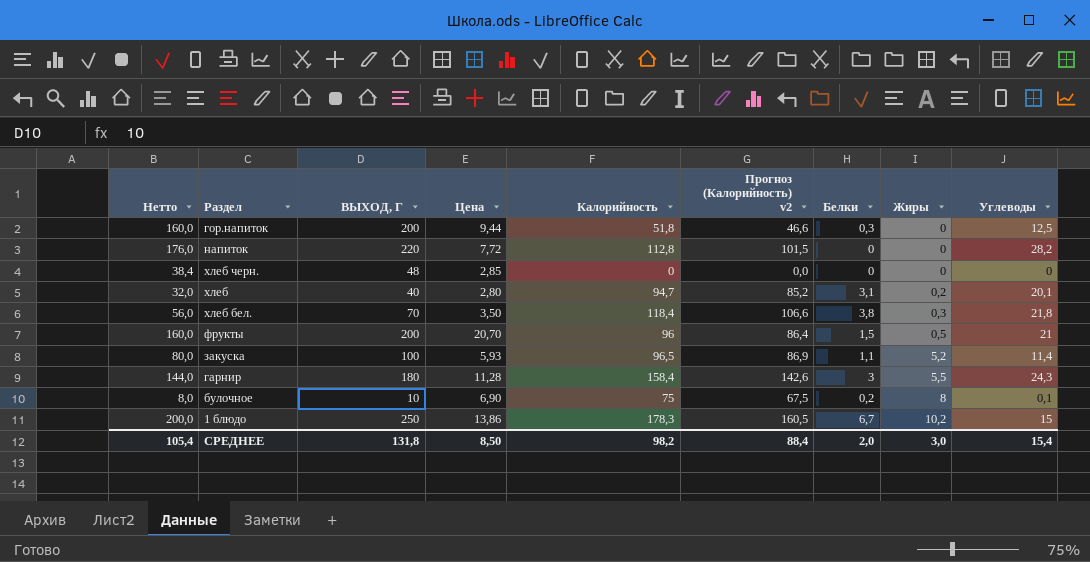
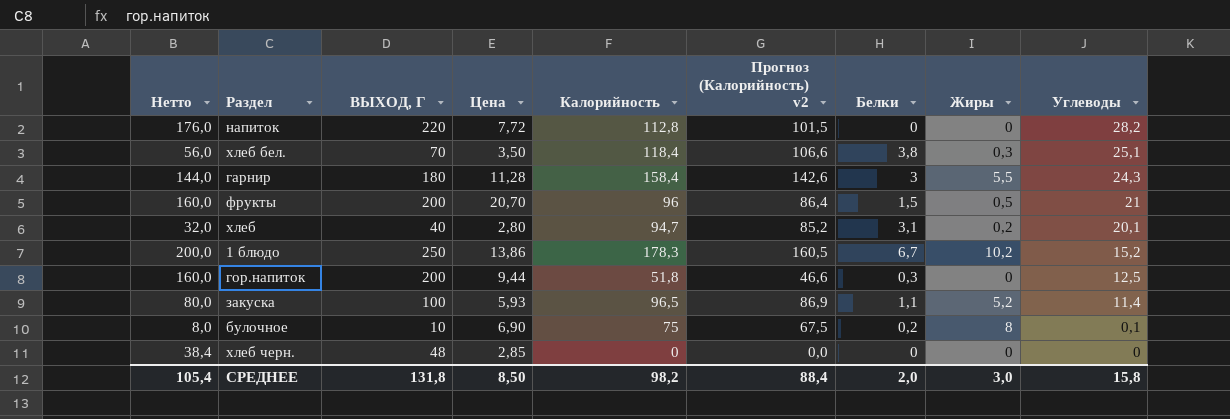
row order: Жиры ascending -> Углеводы descending
хлеб бел. | Углеводы: 21,8 -> 25,1
1 блюдо | Углеводы: 15 -> 15,2
СРЕДНЕЕ | Углеводы: 15,4 -> 15,8

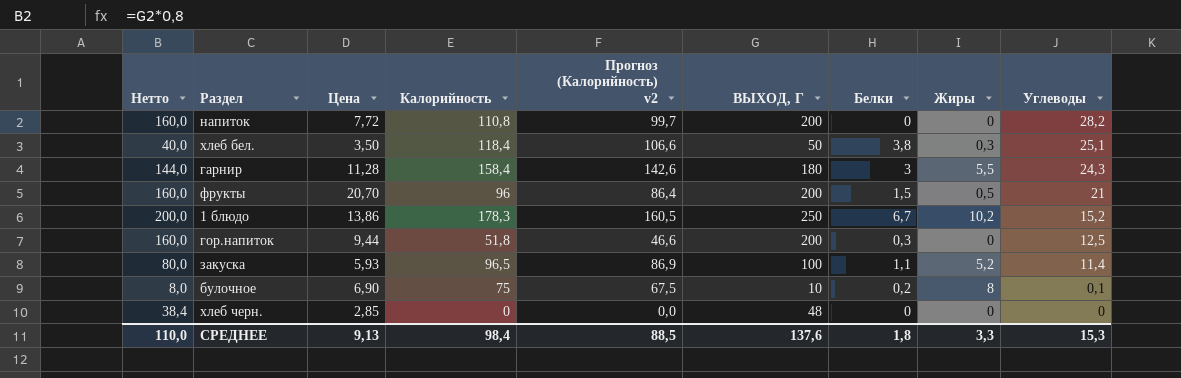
column ВЫХОД, Г | position: 3 -> 6
row хлеб: 32,0 | 40 | 2,80 | 94,7 | 85,2 | 3,1 | 0,2 | 20,1 -> none
напиток | Нетто: 176,0 -> 160,0
напиток | Калорийность: 112,8 -> 110,8
напиток | Прогноз (Калорийность) v2: 101,5 -> 99,7
напиток | ВЫХОД, Г: 220 -> 200
хлеб бел. | Нетто: 56,0 -> 40,0
хлеб бел. | ВЫХОД, Г: 70 -> 50
СРЕДНЕЕ | Нетто: 105,4 -> 110,0
СРЕДНЕЕ | Цена: 8,50 -> 9,13
СРЕДНЕЕ | Калорийность: 98,2 -> 98,4
СРЕДНЕЕ | Прогноз (Калорийность) v2: 88,4 -> 88,5
СРЕДНЕЕ | ВЫХОД, Г: 131,8 -> 137,6
СРЕДНЕЕ | Белки: 2,0 -> 1,8
СРЕДНЕЕ | Жиры: 3,0 -> 3,3
СРЕДНЕЕ | Углеводы: 15,8 -> 15,3

